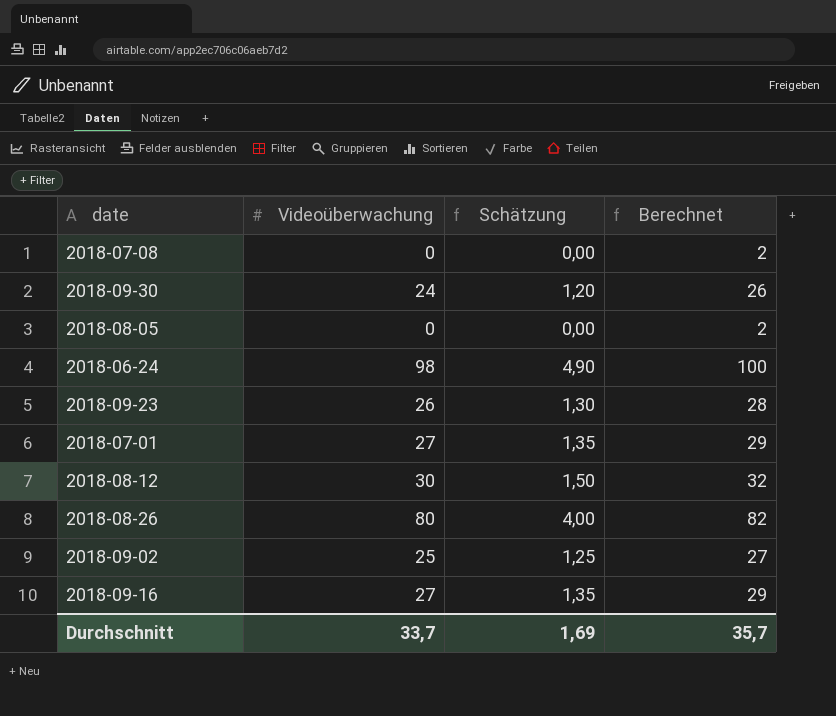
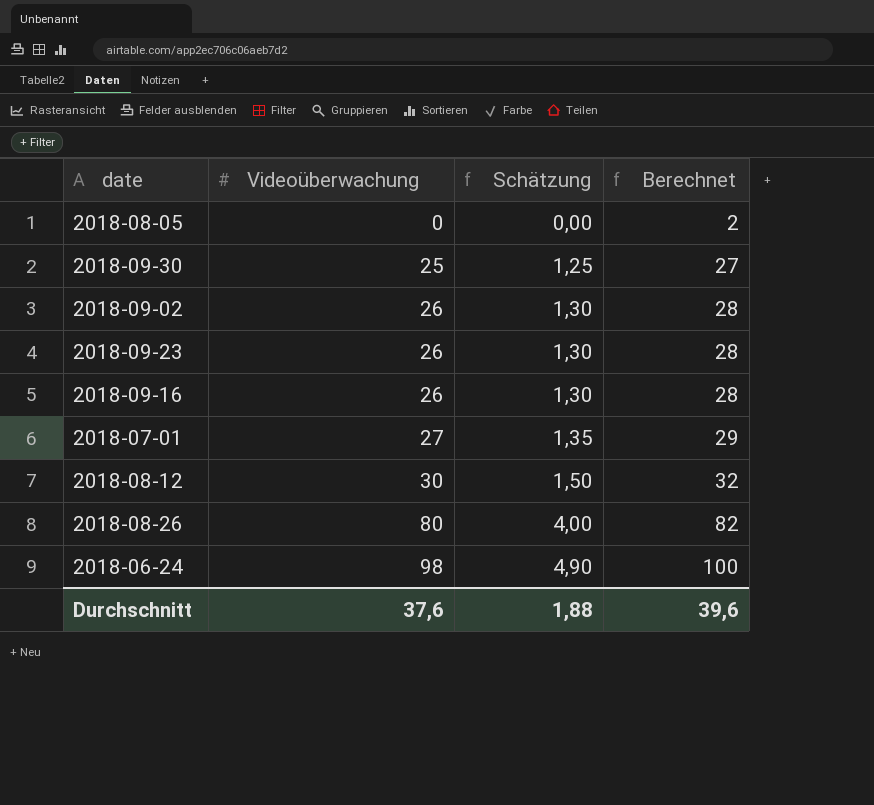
row order: none -> Videoüberwachung ascending
row 2018-07-08: 0 | 0,00 | 2 -> none
2018-09-30 | Videoüberwachung: 24 -> 25
2018-09-30 | Schätzung: 1,20 -> 1,25
2018-09-30 | Berechnet: 26 -> 27
2018-09-02 | Videoüberwachung: 25 -> 26
2018-09-02 | Schätzung: 1,25 -> 1,30
2018-09-02 | Berechnet: 27 -> 28
2018-09-16 | Videoüberwachung: 27 -> 26
2018-09-16 | Schätzung: 1,35 -> 1,30
2018-09-16 | Berechnet: 29 -> 28
Durchschnitt | Videoüberwachung: 33,7 -> 37,6
Durchschnitt | Schätzung: 1,69 -> 1,88
Durchschnitt | Berechnet: 35,7 -> 39,6

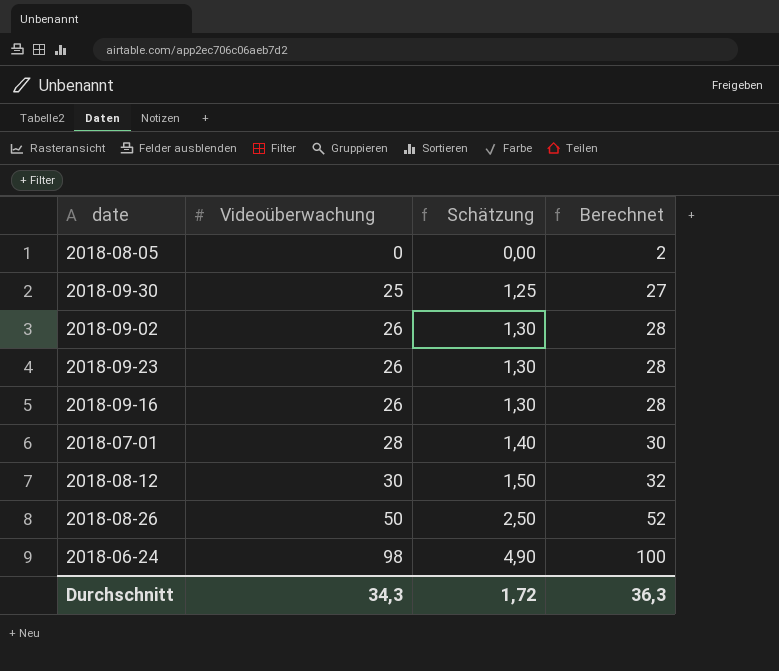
2018-07-01 | Videoüberwachung: 27 -> 28
2018-07-01 | Schätzung: 1,35 -> 1,40
2018-07-01 | Berechnet: 29 -> 30
2018-08-26 | Videoüberwachung: 80 -> 50
2018-08-26 | Schätzung: 4,00 -> 2,50
2018-08-26 | Berechnet: 82 -> 52
Durchschnitt | Videoüberwachung: 37,6 -> 34,3
Durchschnitt | Schätzung: 1,88 -> 1,72
Durchschnitt | Berechnet: 39,6 -> 36,3

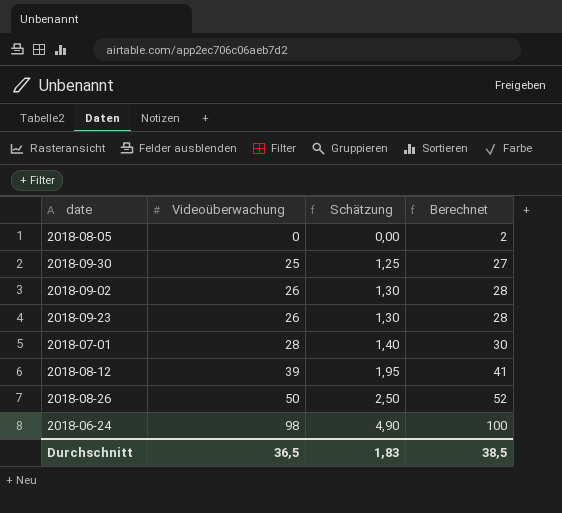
row 2018-09-16: 26 | 1,30 | 28 -> none
2018-08-12 | Videoüberwachung: 30 -> 39
2018-08-12 | Schätzung: 1,50 -> 1,95
2018-08-12 | Berechnet: 32 -> 41
Durchschnitt | Videoüberwachung: 34,3 -> 36,5
Durchschnitt | Schätzung: 1,72 -> 1,83
Durchschnitt | Berechnet: 36,3 -> 38,5

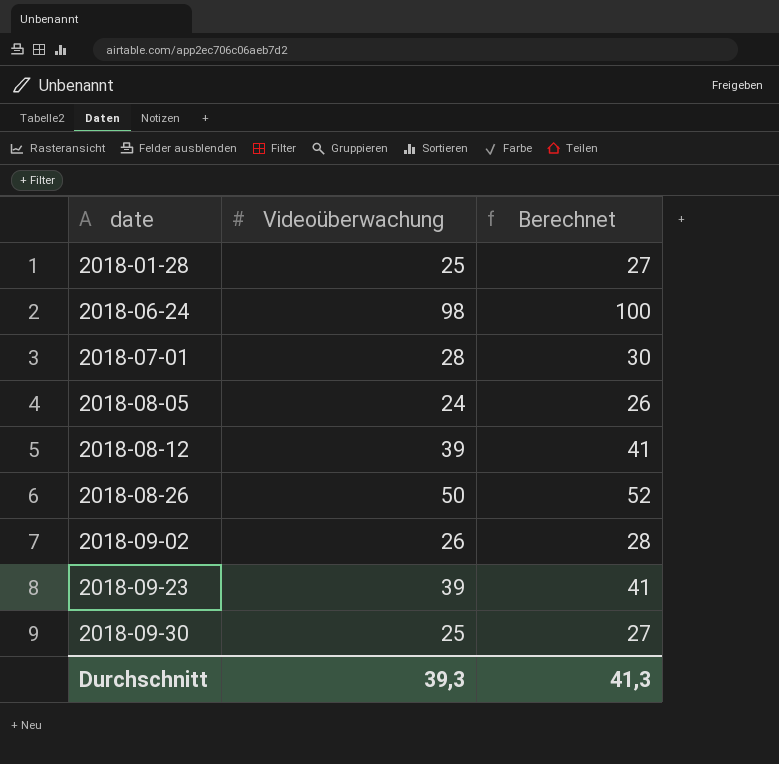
row order: Videoüberwachung ascending -> date ascending
column Schätzung | formula: [Videoüberwachung] * 0,05 -> none
row 2018-01-28: none -> 25 | 27
2018-08-05 | Videoüberwachung: 0 -> 24
2018-08-05 | Berechnet: 2 -> 26
2018-09-23 | Videoüberwachung: 26 -> 39
2018-09-23 | Berechnet: 28 -> 41
Durchschnitt | Videoüberwachung: 36,5 -> 39,3
Durchschnitt | Berechnet: 38,5 -> 41,3

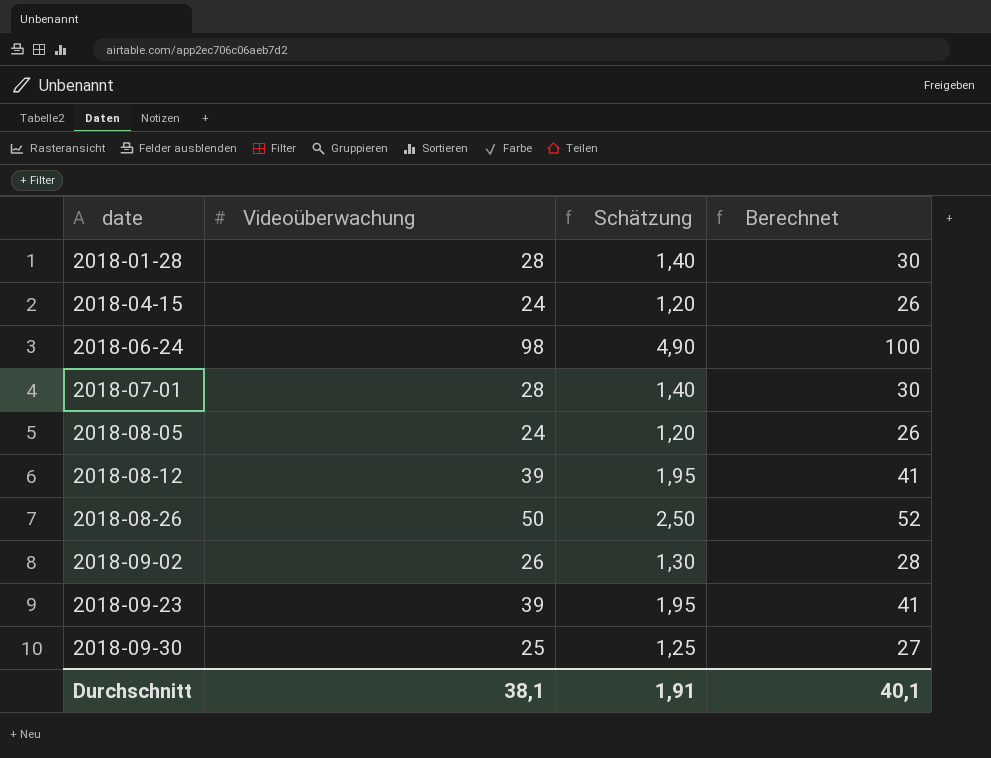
column Schätzung | formula: none -> [Videoüberwachung] * 0,05
2018-01-28 | Videoüberwachung: 25 -> 28
2018-01-28 | Berechnet: 27 -> 30
row 2018-04-15: none -> 24 | 1,20 | 26
Durchschnitt | Videoüberwachung: 39,3 -> 38,1
Durchschnitt | Berechnet: 41,3 -> 40,1

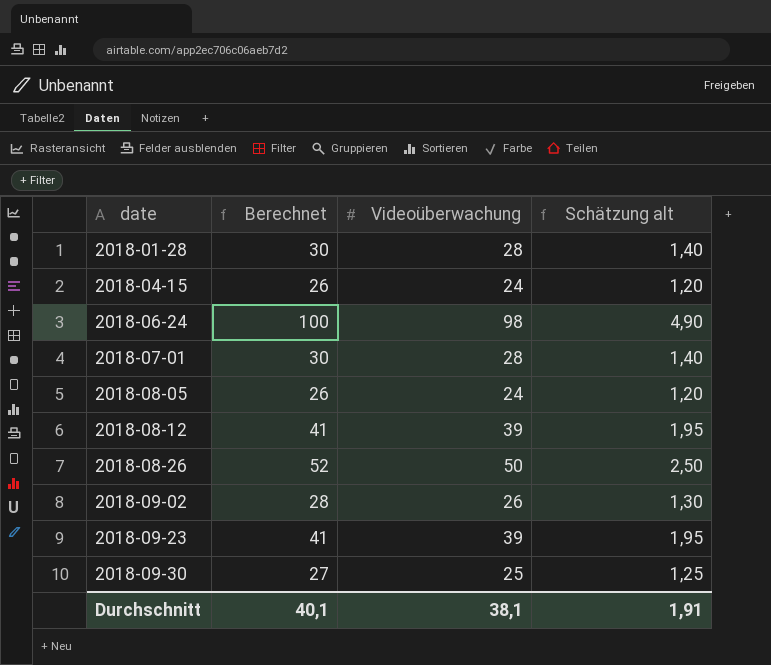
column Berechnet | position: 4 -> 2
column name: Schätzung -> Schätzung alt

